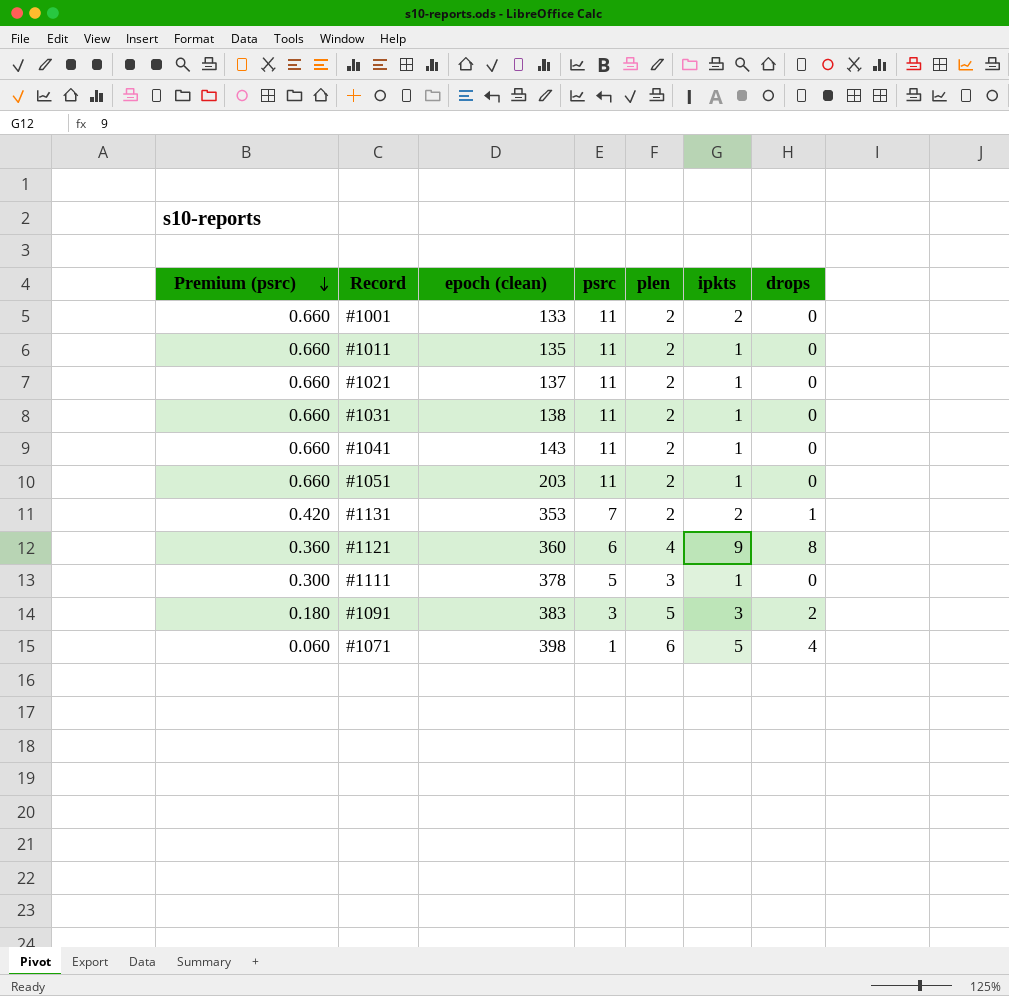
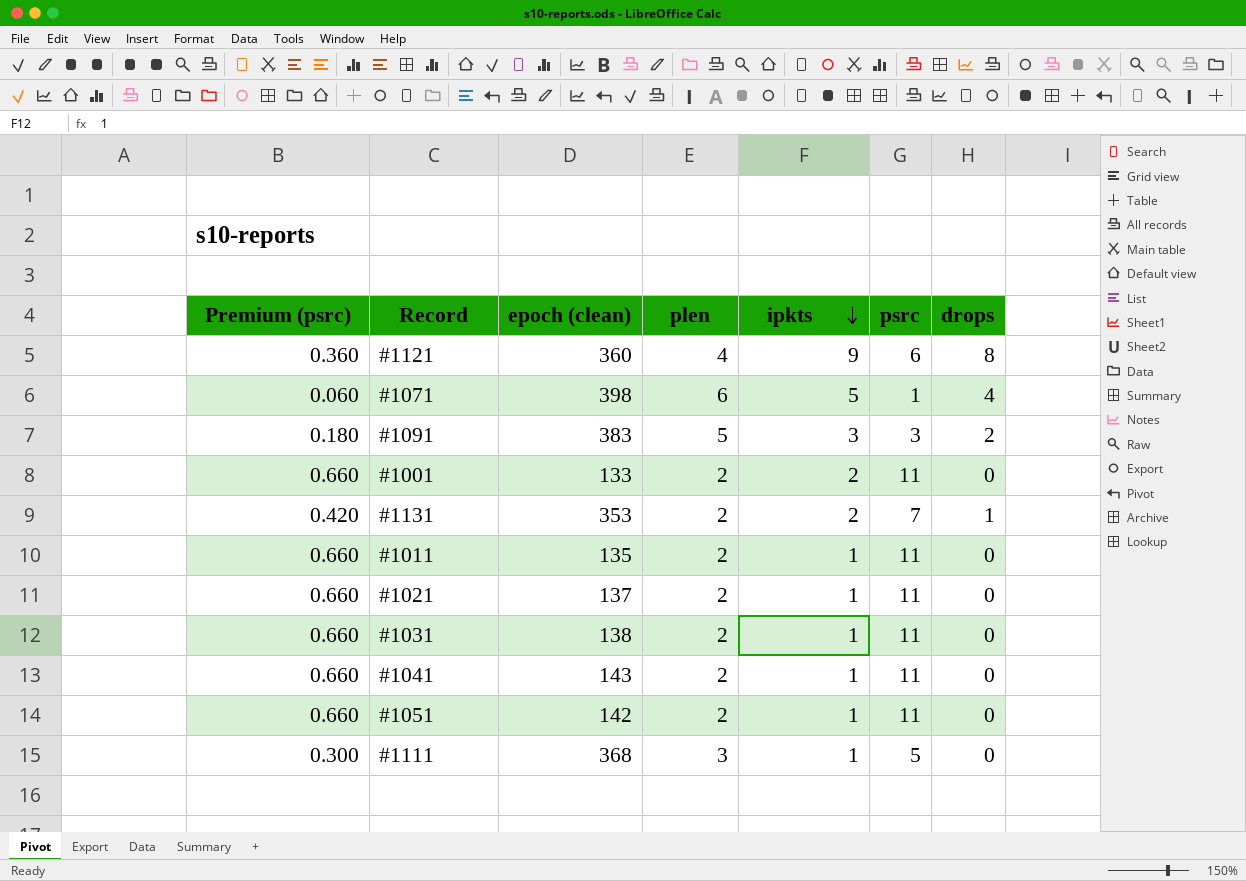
row order: Premium (psrc) descending -> ipkts descending
column psrc | position: 4 -> 6
#1051 | epoch (clean): 203 -> 142
#1111 | epoch (clean): 378 -> 368

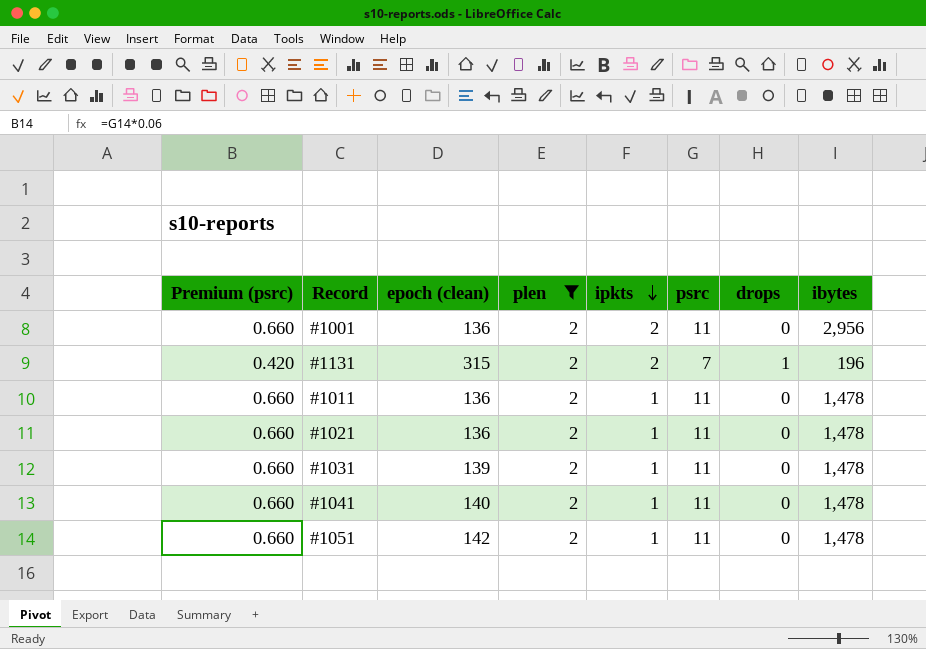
filter: none -> plen = 2
column ibytes | position: none -> 8
#1001 | epoch (clean): 133 -> 136
#1131 | epoch (clean): 353 -> 315
#1011 | epoch (clean): 135 -> 136
#1021 | epoch (clean): 137 -> 136
#1031 | epoch (clean): 138 -> 139
#1041 | epoch (clean): 143 -> 140

